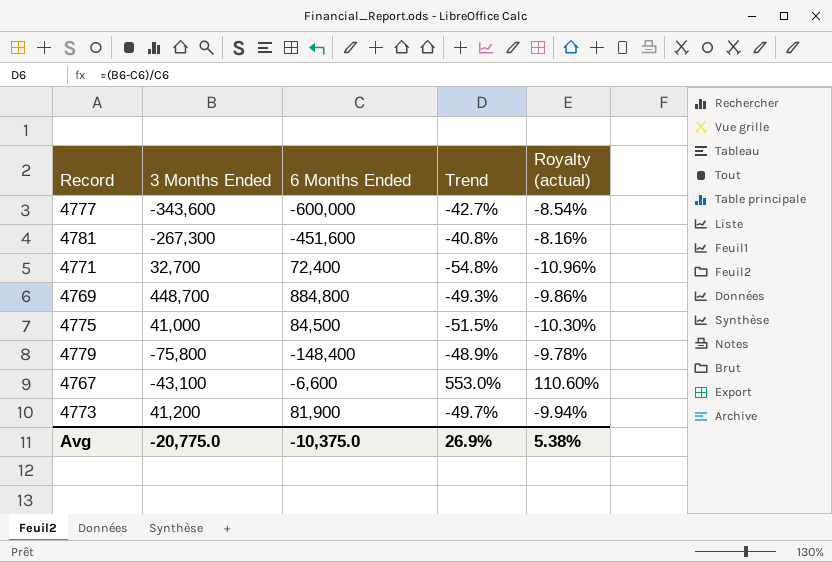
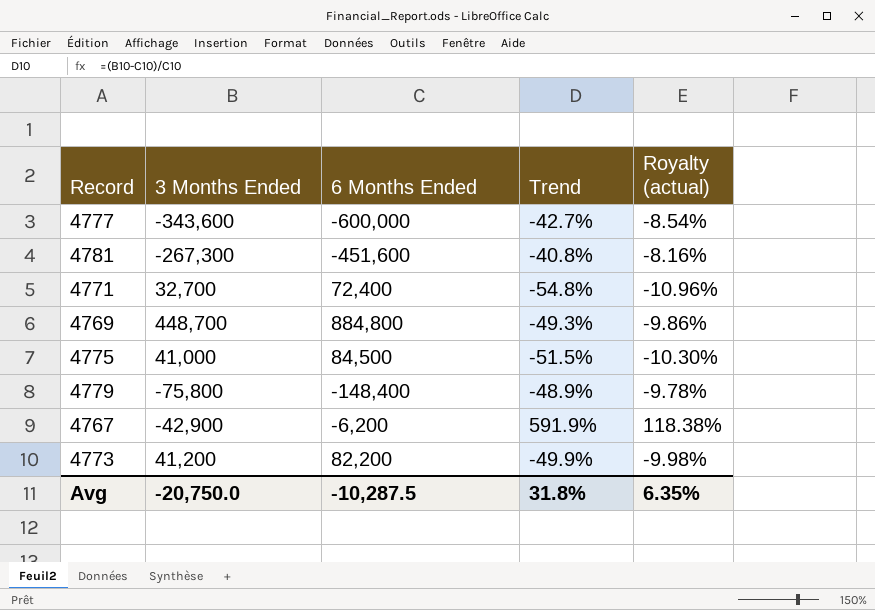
4767 | 3 Months Ended: -43,100 -> -42,900
4767 | 6 Months Ended: -6,600 -> -6,200
4767 | Trend: 553.0% -> 591.9%
4767 | Royalty (actual): 110.60% -> 118.38%
4773 | 6 Months Ended: 81,900 -> 82,200
4773 | Trend: -49.7% -> -49.9%
4773 | Royalty (actual): -9.94% -> -9.98%
Avg | 3 Months Ended: -20,775.0 -> -20,750.0
Avg | 6 Months Ended: -10,375.0 -> -10,287.5
Avg | Trend: 26.9% -> 31.8%
Avg | Royalty (actual): 5.38% -> 6.35%

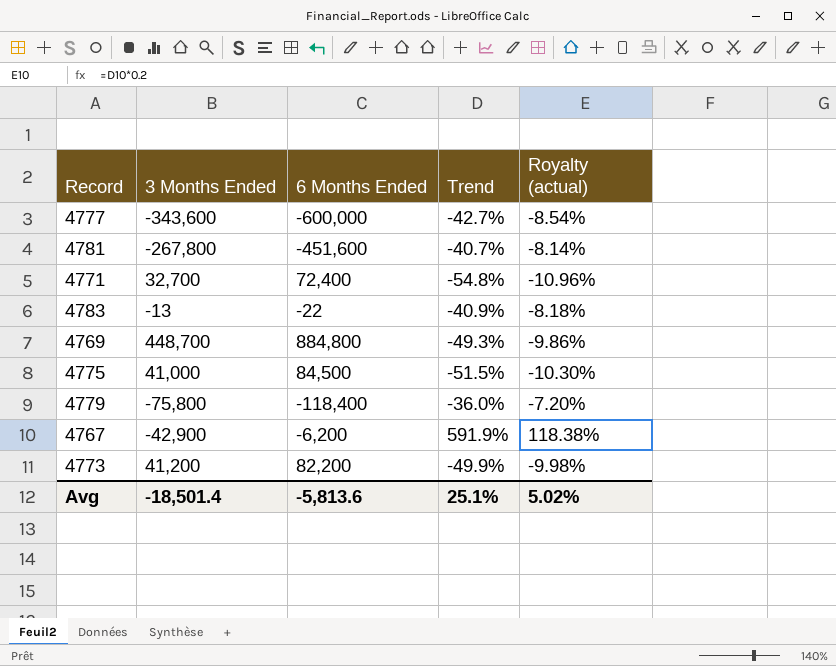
4781 | 3 Months Ended: -267,300 -> -267,800
4781 | Trend: -40.8% -> -40.7%
4781 | Royalty (actual): -8.16% -> -8.14%
row 4783: none -> -13 | -22 | -40.9% | -8.18%
4779 | 6 Months Ended: -148,400 -> -118,400
4779 | Trend: -48.9% -> -36.0%
4779 | Royalty (actual): -9.78% -> -7.20%
Avg | 3 Months Ended: -20,750.0 -> -18,501.4
Avg | 6 Months Ended: -10,287.5 -> -5,813.6
Avg | Trend: 31.8% -> 25.1%
Avg | Royalty (actual): 6.35% -> 5.02%

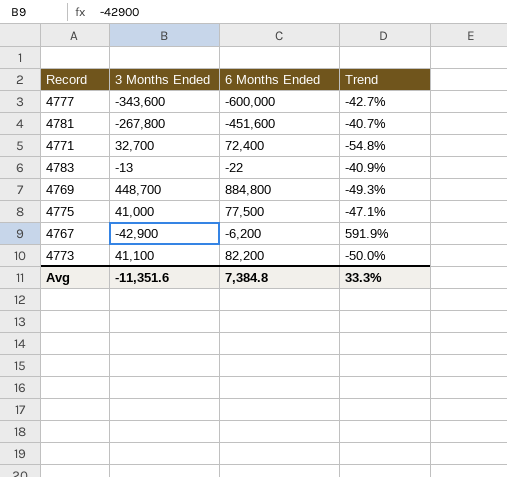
column Royalty (actual) | formula: [Trend] * 0.2 -> none
row 4779: -75,800 | -118,400 | -36.0% | -7.20% -> none
4775 | 6 Months Ended: 84,500 -> 77,500
4775 | Trend: -51.5% -> -47.1%
4773 | 3 Months Ended: 41,200 -> 41,100
4773 | Trend: -49.9% -> -50.0%
Avg | 3 Months Ended: -18,501.4 -> -11,351.6
Avg | 6 Months Ended: -5,813.6 -> 7,384.8
Avg | Trend: 25.1% -> 33.3%

